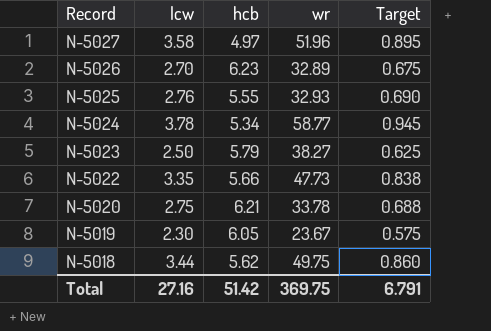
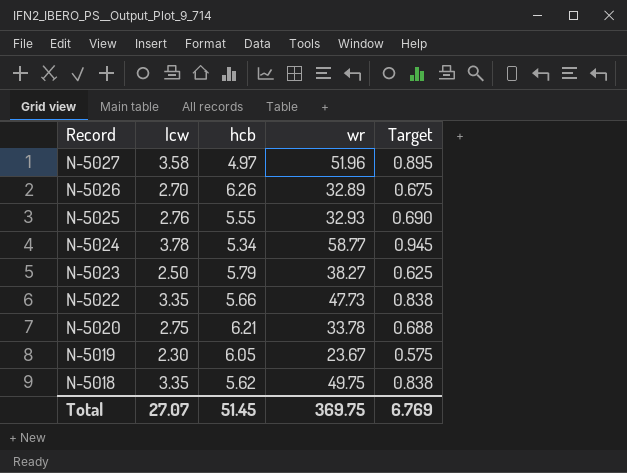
N-5026 | hcb: 6.23 -> 6.26
N-5018 | lcw: 3.44 -> 3.35
N-5018 | Target: 0.860 -> 0.838
Total | lcw: 27.16 -> 27.07
Total | hcb: 51.42 -> 51.45
Total | Target: 6.791 -> 6.769

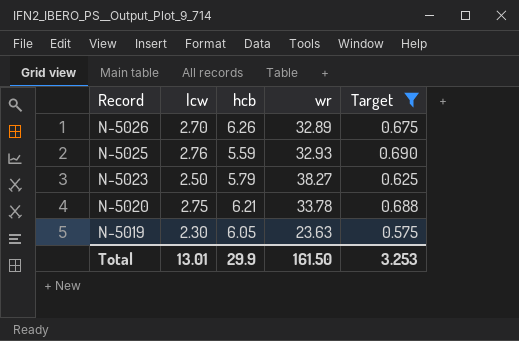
filter: none -> Target <= 0.690
N-5025 | hcb: 5.55 -> 5.59
N-5019 | wr: 23.67 -> 23.63
Total | lcw: 27.07 -> 13.01
Total | hcb: 51.45 -> 29.9
Total | wr: 369.75 -> 161.50
Total | Target: 6.769 -> 3.253

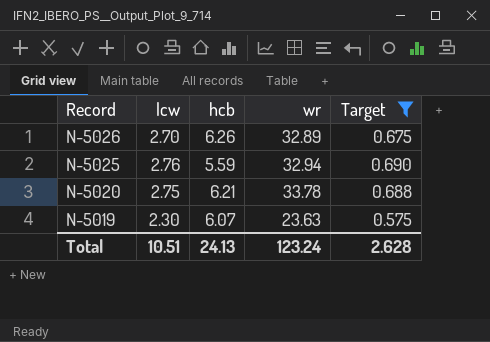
row N-5023: 2.50 | 5.79 | 38.27 | 0.625 -> none
N-5025 | wr: 32.93 -> 32.94
N-5019 | hcb: 6.05 -> 6.07
Total | lcw: 13.01 -> 10.51
Total | hcb: 29.9 -> 24.13
Total | wr: 161.50 -> 123.24
Total | Target: 3.253 -> 2.628

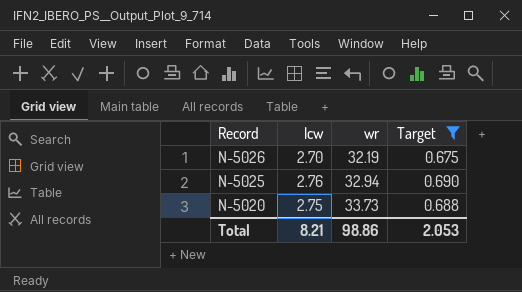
column hcb | position: 3 -> none
row N-5019: 2.30 | 6.07 | 23.63 | 0.575 -> none
N-5026 | wr: 32.89 -> 32.19
N-5020 | wr: 33.78 -> 33.73
Total | lcw: 10.51 -> 8.21
Total | wr: 123.24 -> 98.86
Total | Target: 2.628 -> 2.053

